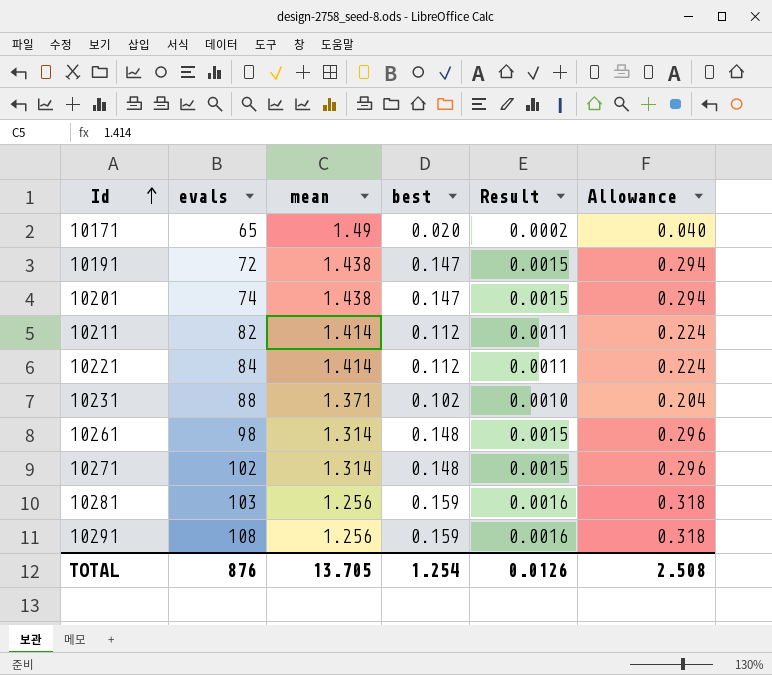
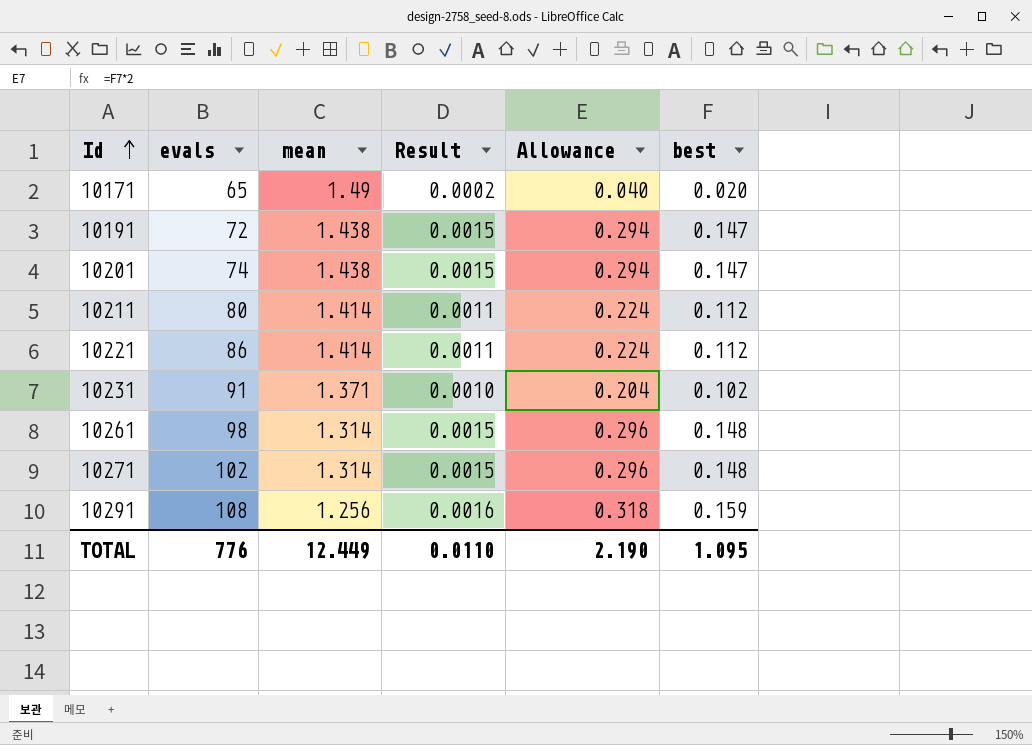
column best | position: 4 -> 6
row 10281: 103 | 1.256 | 0.159 | 0.0016 | 0.318 -> none
10211 | evals: 82 -> 80
10221 | evals: 84 -> 86
10231 | evals: 88 -> 91
TOTAL | evals: 876 -> 776
TOTAL | mean: 13.705 -> 12.449
TOTAL | Result: 0.0126 -> 0.0110
TOTAL | Allowance: 2.508 -> 2.190
TOTAL | best: 1.254 -> 1.095

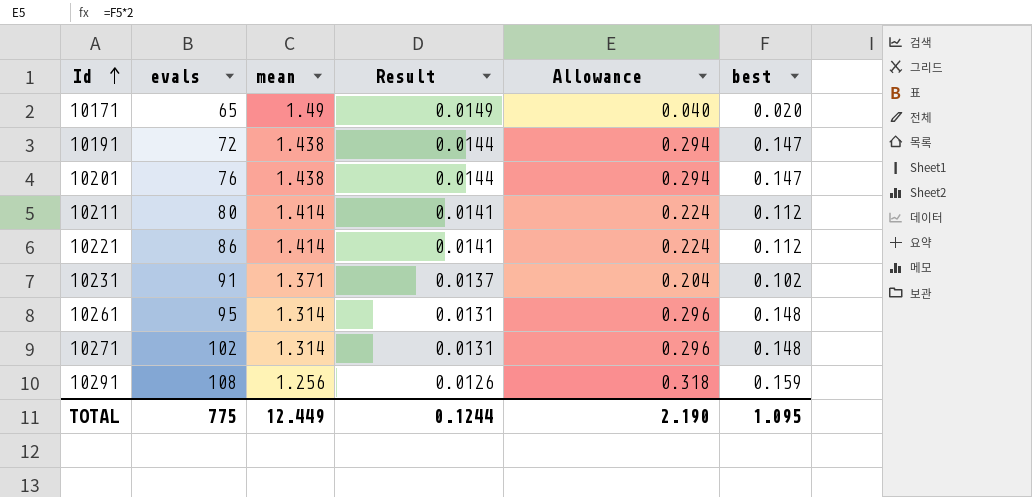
column Result | formula: [best] * 0.01 -> [mean] * 0.01
10201 | evals: 74 -> 76
10261 | evals: 98 -> 95
TOTAL | evals: 776 -> 775
TOTAL | Result: 0.0110 -> 0.1244

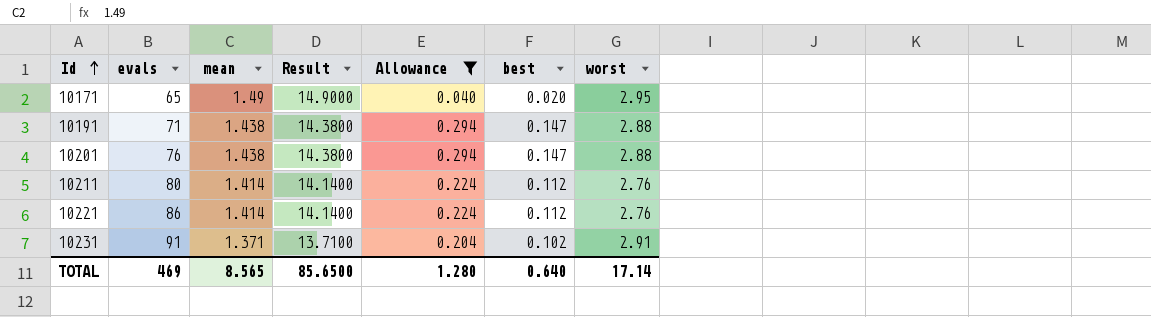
filter: none -> Allowance <= 0.294
column Result | formula: [mean] * 0.01 -> [mean] * 10
column worst | position: none -> 7
10191 | evals: 72 -> 71
TOTAL | evals: 775 -> 469
TOTAL | mean: 12.449 -> 8.565
TOTAL | Result: 0.1244 -> 85.6500
TOTAL | Allowance: 2.190 -> 1.280
TOTAL | best: 1.095 -> 0.640

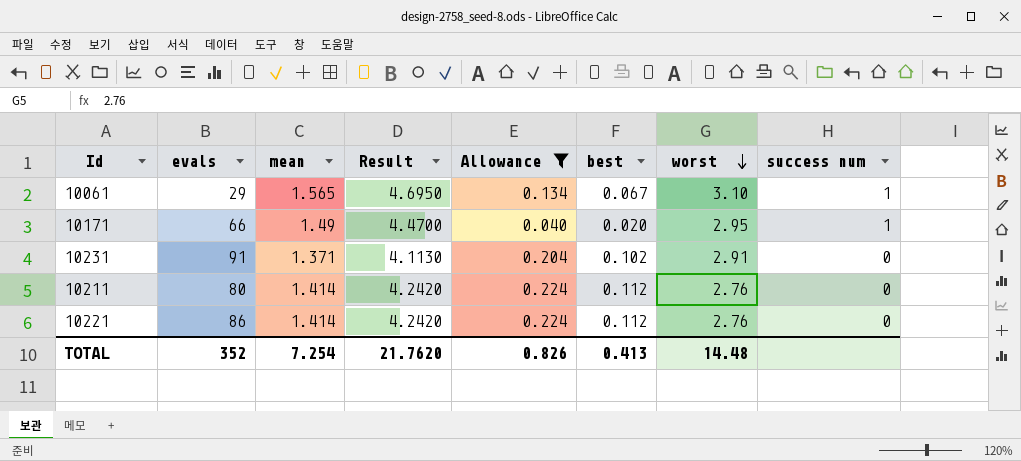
row order: Id ascending -> worst descending
column Result | formula: [mean] * 10 -> [mean] * 3
column success num | position: none -> 8
row 10191: 71 | 1.438 | 14.3800 | 0.294 | 0.147 | 2.88 -> none
row 10201: 76 | 1.438 | 14.3800 | 0.294 | 0.147 | 2.88 -> none
row 10061: none -> 29 | 1.565 | 4.6950 | 0.134 | 0.067 | 3.10 | 1
10171 | evals: 65 -> 66
TOTAL | evals: 469 -> 352
TOTAL | mean: 8.565 -> 7.254
TOTAL | Result: 85.6500 -> 21.7620
TOTAL | Allowance: 1.280 -> 0.826
TOTAL | best: 0.640 -> 0.413
TOTAL | worst: 17.14 -> 14.48

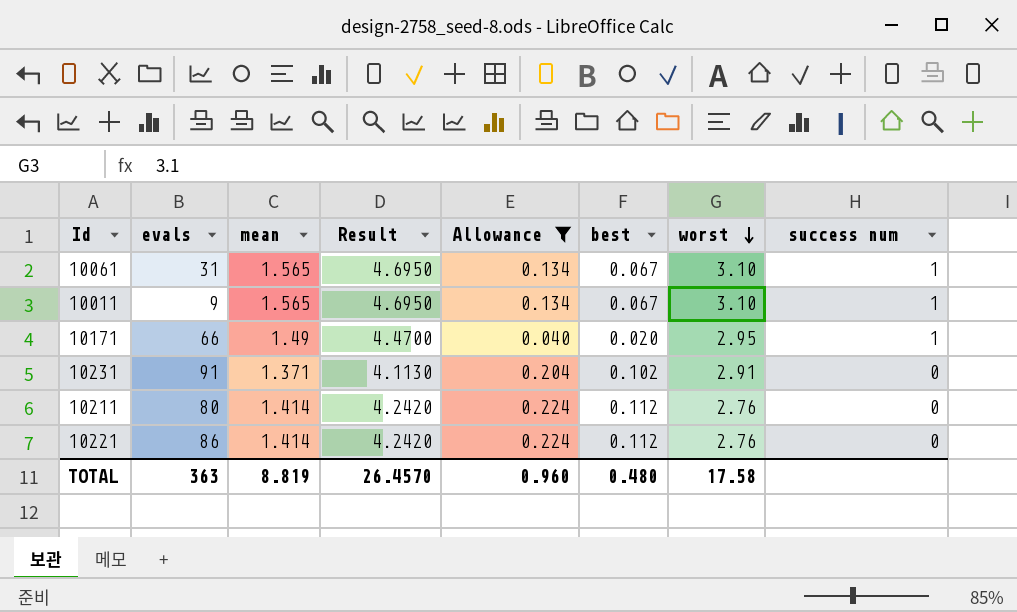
10061 | evals: 29 -> 31
row 10011: none -> 9 | 1.565 | 4.6950 | 0.134 | 0.067 | 3.10 | 1
TOTAL | evals: 352 -> 363
TOTAL | mean: 7.254 -> 8.819
TOTAL | Result: 21.7620 -> 26.4570
TOTAL | Allowance: 0.826 -> 0.960
TOTAL | best: 0.413 -> 0.480
TOTAL | worst: 14.48 -> 17.58

